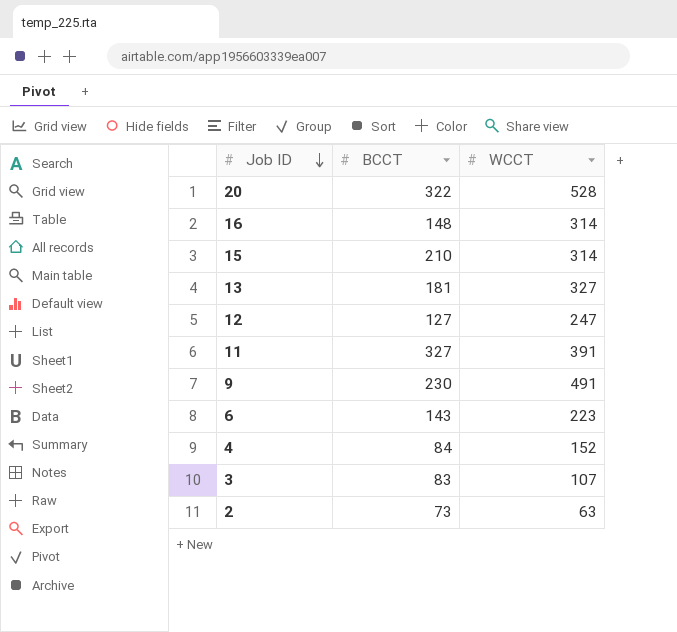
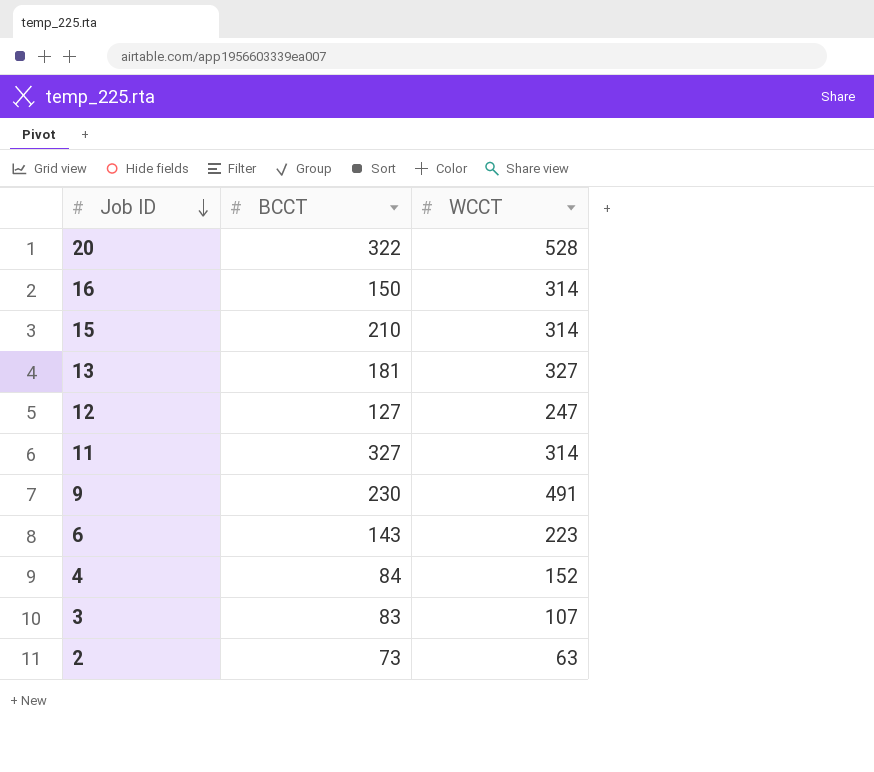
16 | BCCT: 148 -> 150
11 | WCCT: 391 -> 314

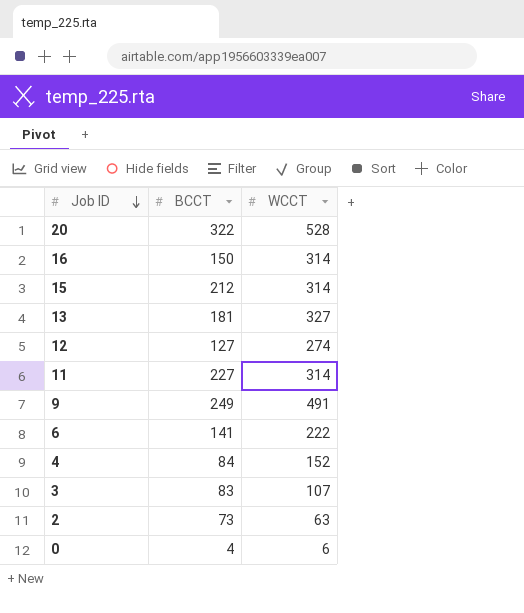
15 | BCCT: 210 -> 212
12 | WCCT: 247 -> 274
11 | BCCT: 327 -> 227
9 | BCCT: 230 -> 249
6 | BCCT: 143 -> 141
6 | WCCT: 223 -> 222
row 0: none -> 4 | 6

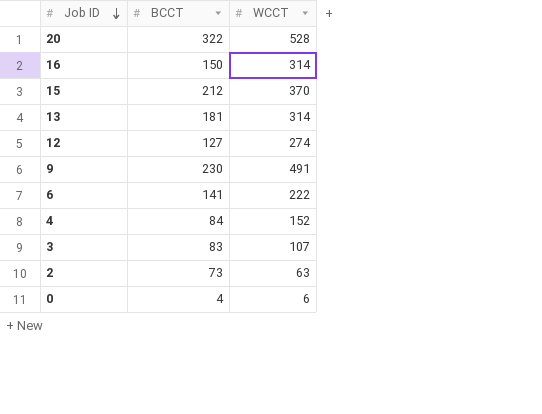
row 11: 227 | 314 -> none
15 | WCCT: 314 -> 370
13 | WCCT: 327 -> 314
9 | BCCT: 249 -> 230

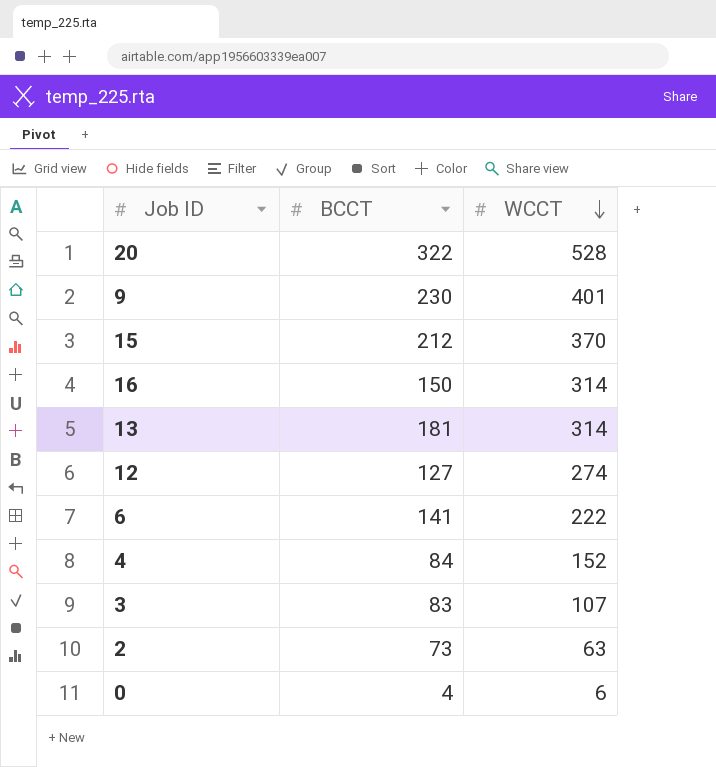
row order: Job ID descending -> WCCT descending
9 | WCCT: 491 -> 401

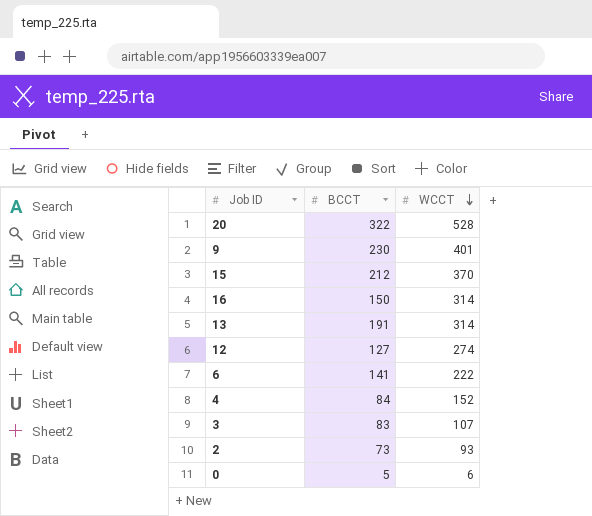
13 | BCCT: 181 -> 191
2 | WCCT: 63 -> 93
0 | BCCT: 4 -> 5

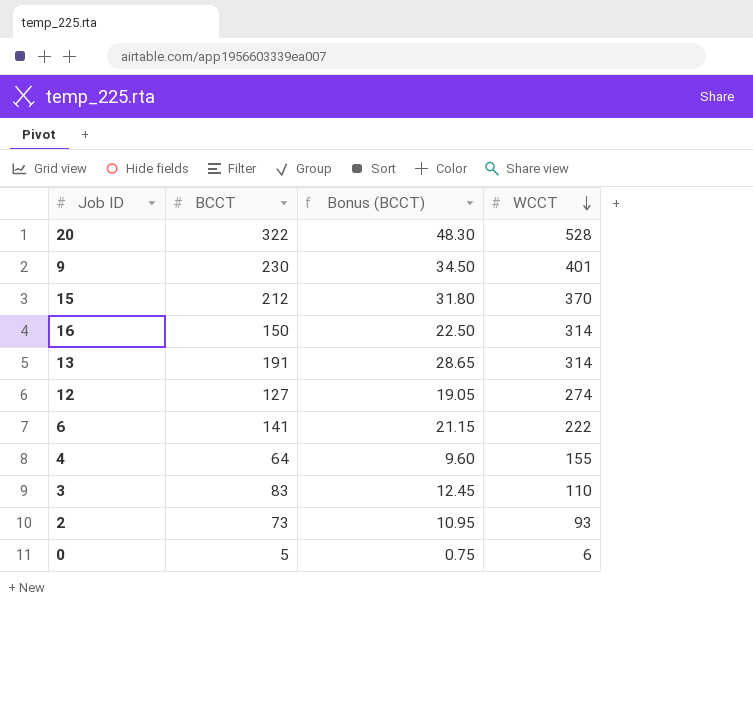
column Bonus (BCCT) | formula: none -> [BCCT] * 0.15
4 | BCCT: 84 -> 64
4 | WCCT: 152 -> 155
3 | WCCT: 107 -> 110

